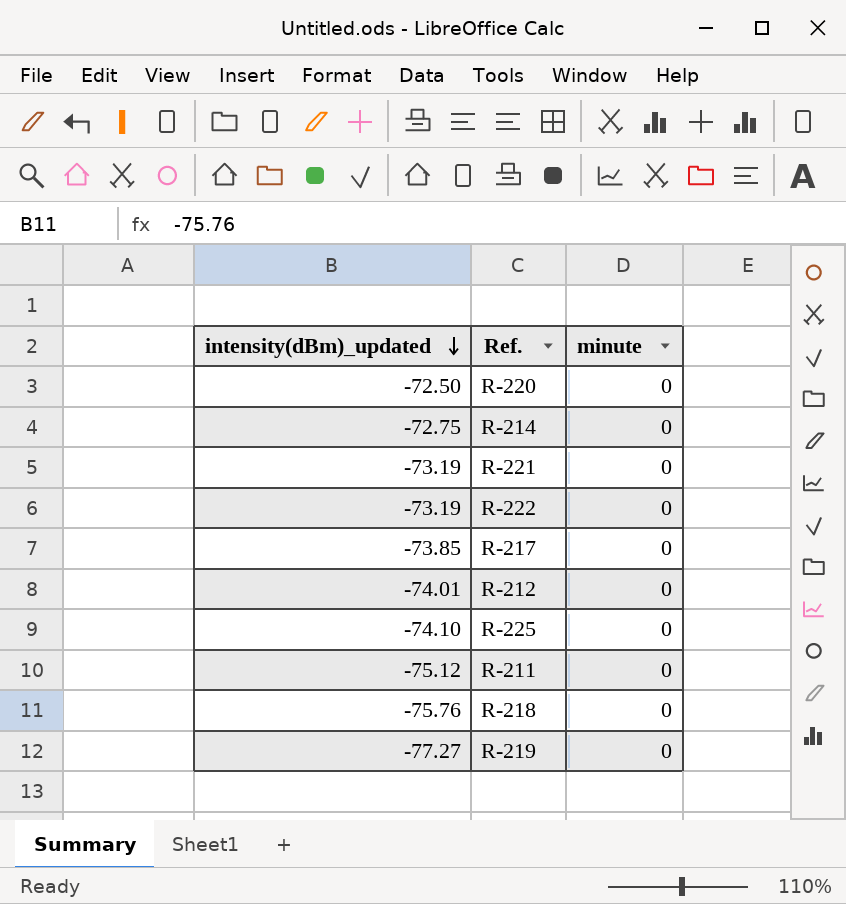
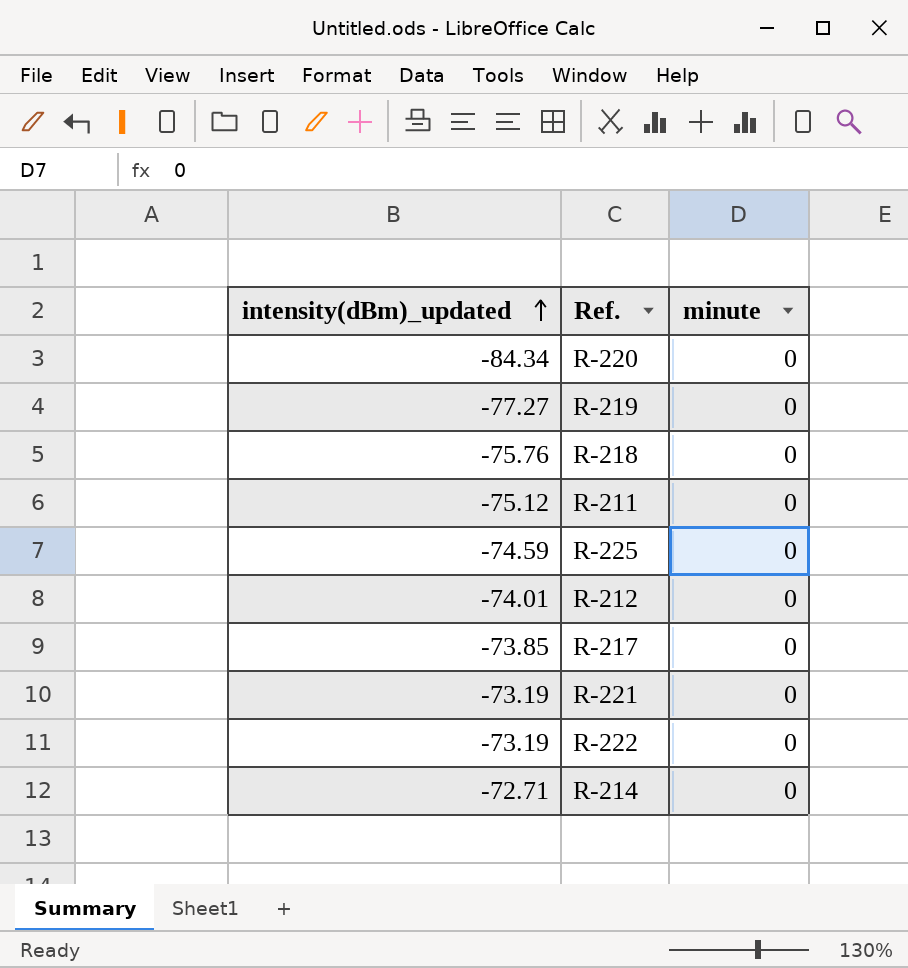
row order: intensity(dBm)_updated descending -> intensity(dBm)_updated ascending
R-220 | intensity(dBm)_updated: -72.50 -> -84.34
R-225 | intensity(dBm)_updated: -74.10 -> -74.59
R-214 | intensity(dBm)_updated: -72.75 -> -72.71

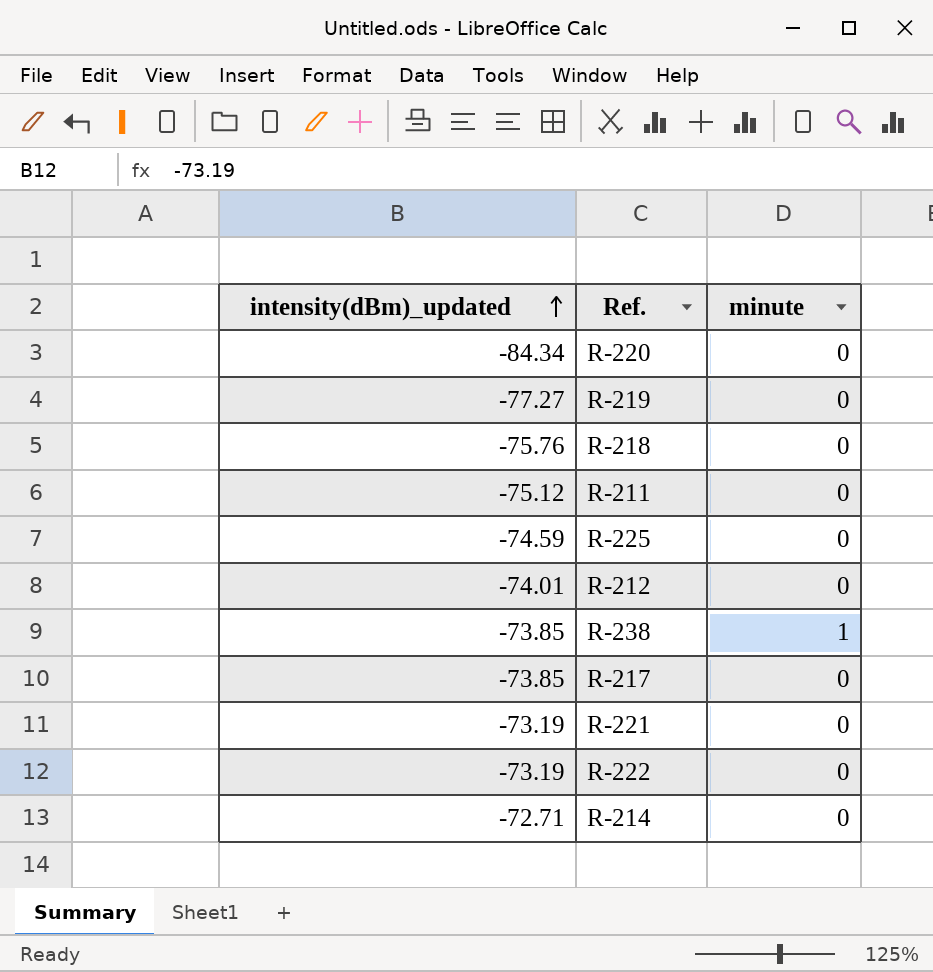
row R-238: none -> -73.85 | 1

